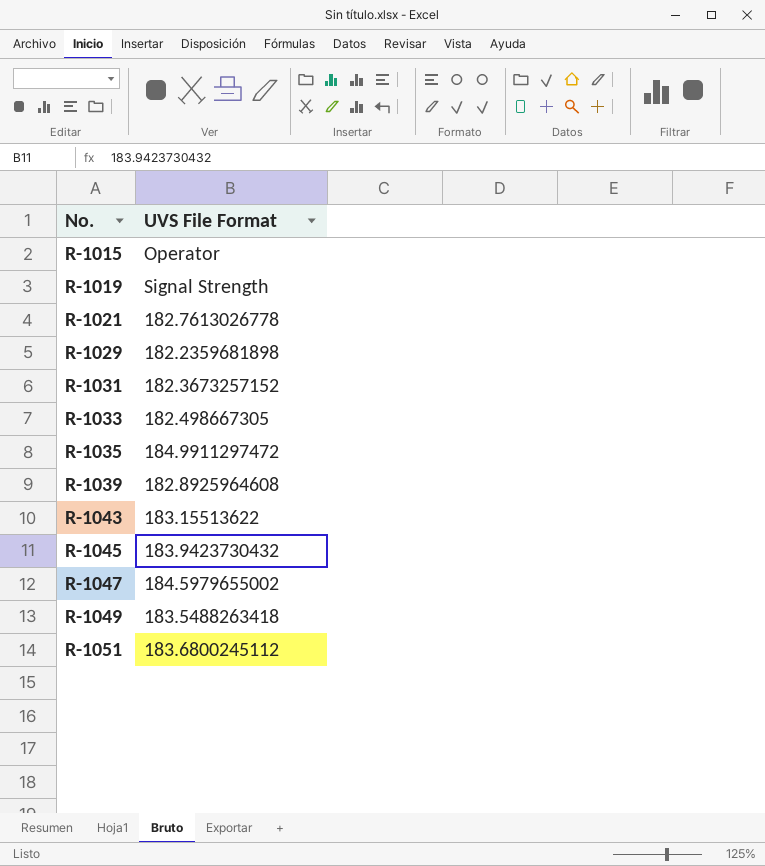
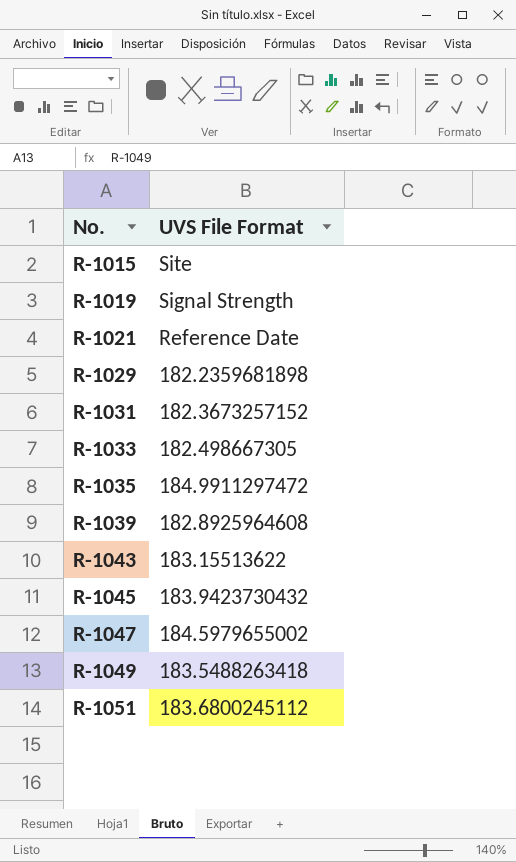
R-1015 | UVS File Format: Operator -> Site
R-1021 | UVS File Format: 182.7613026778 -> Reference Date

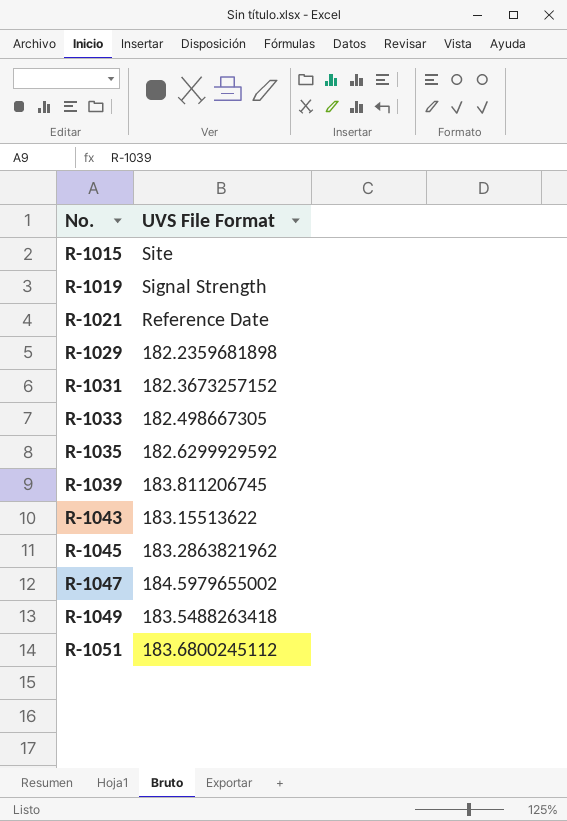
R-1035 | UVS File Format: 184.9911297472 -> 182.6299929592
R-1039 | UVS File Format: 182.8925964608 -> 183.811206745
R-1045 | UVS File Format: 183.9423730432 -> 183.2863821962

